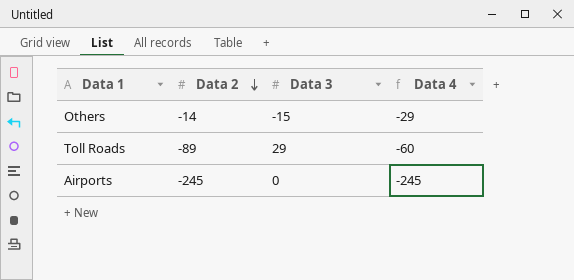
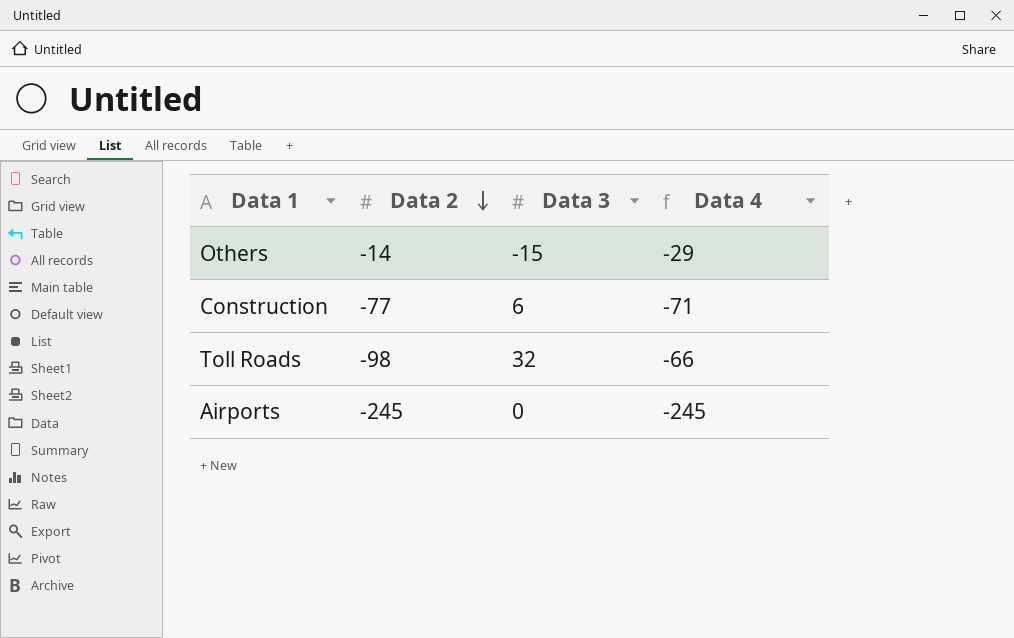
row Construction: none -> -77 | 6 | -71
Toll Roads | Data 2: -89 -> -98
Toll Roads | Data 3: 29 -> 32
Toll Roads | Data 4: -60 -> -66

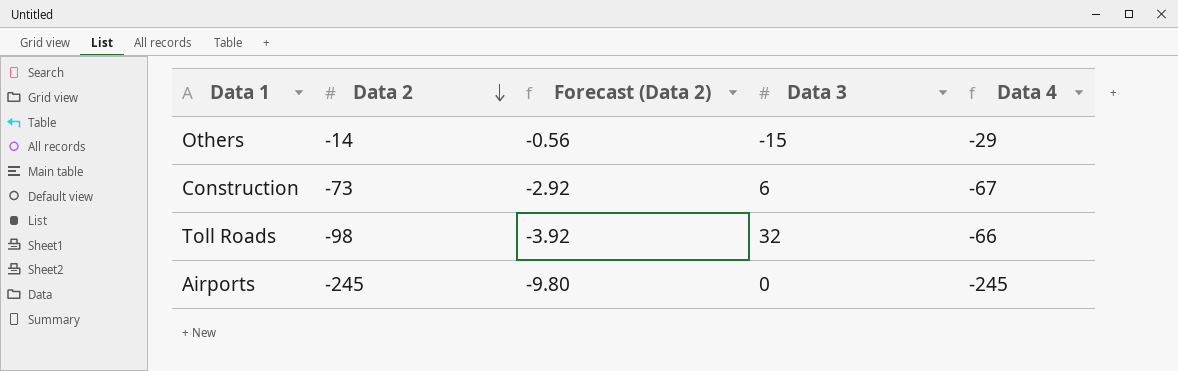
column Forecast (Data 2) | formula: none -> [Data 2] * 0.04
Construction | Data 2: -77 -> -73
Construction | Data 4: -71 -> -67

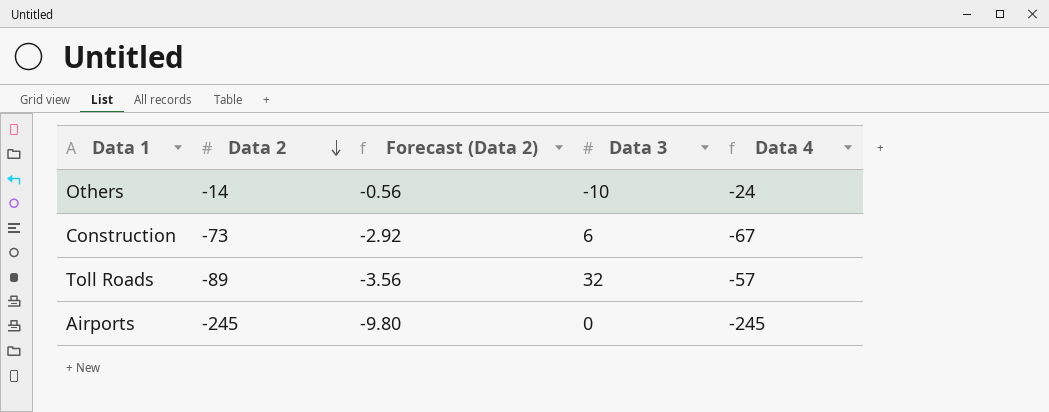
Others | Data 3: -15 -> -10
Others | Data 4: -29 -> -24
Toll Roads | Data 2: -98 -> -89
Toll Roads | Forecast (Data 2): -3.92 -> -3.56
Toll Roads | Data 4: -66 -> -57

